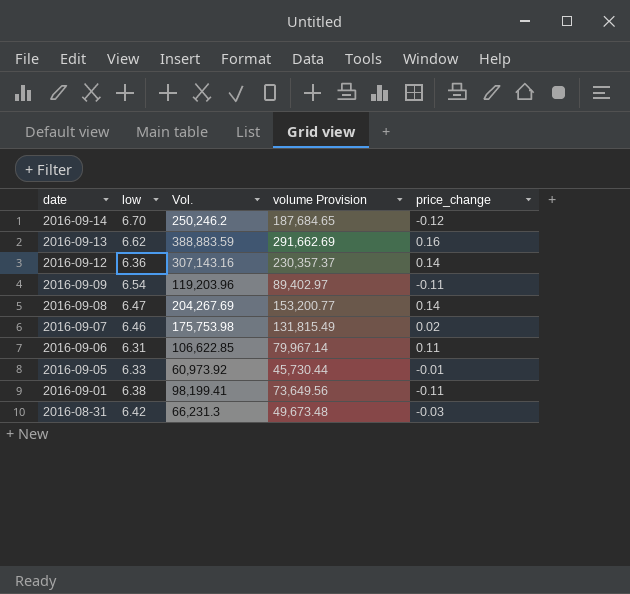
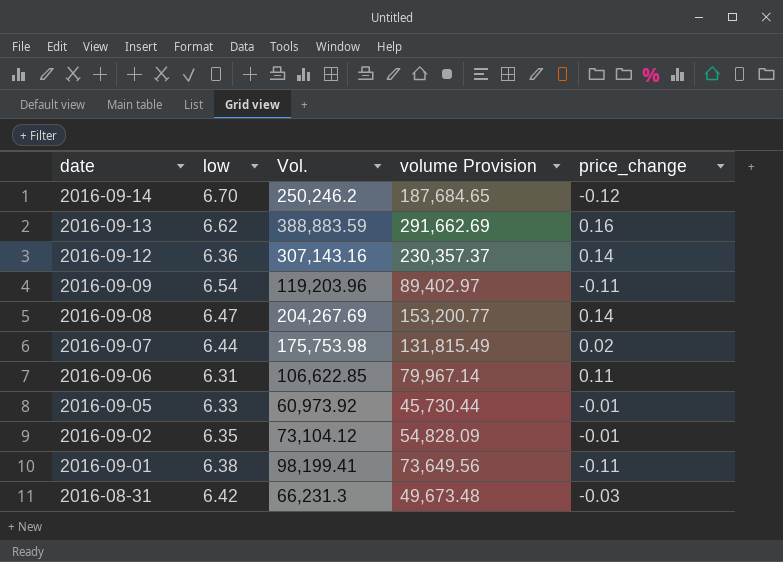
2016-09-07 | low: 6.46 -> 6.44
row 2016-09-02: none -> 6.35 | 73,104.12 | 54,828.09 | -0.01

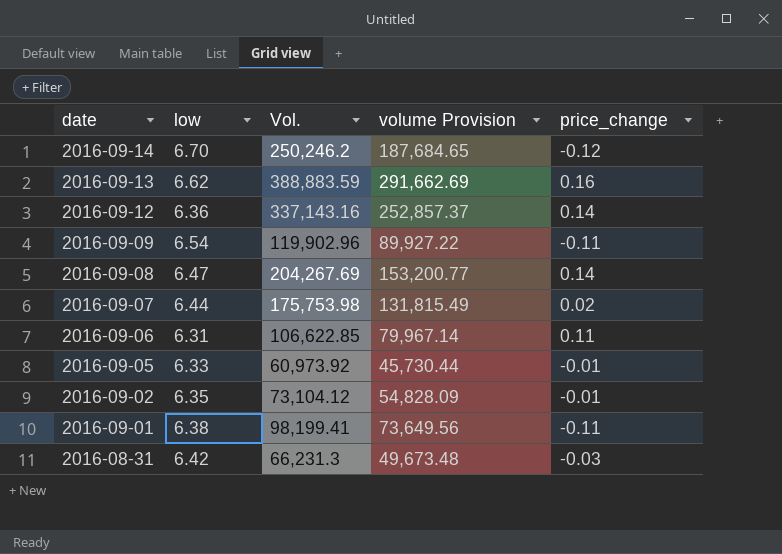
2016-09-12 | Vol.: 307,143.16 -> 337,143.16
2016-09-12 | volume Provision: 230,357.37 -> 252,857.37
2016-09-09 | Vol.: 119,203.96 -> 119,902.96
2016-09-09 | volume Provision: 89,402.97 -> 89,927.22

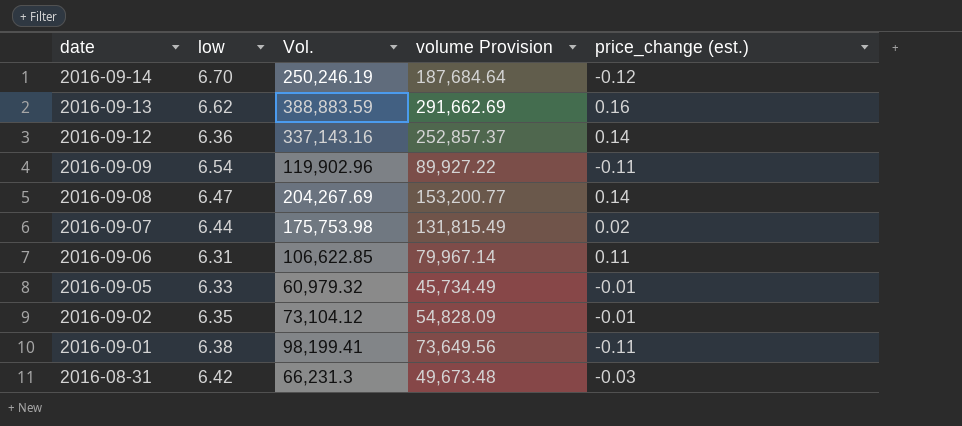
column name: price_change -> price_change (est.)
2016-09-14 | Vol.: 250,246.2 -> 250,246.19
2016-09-14 | volume Provision: 187,684.65 -> 187,684.64
2016-09-05 | Vol.: 60,973.92 -> 60,979.32
2016-09-05 | volume Provision: 45,730.44 -> 45,734.49

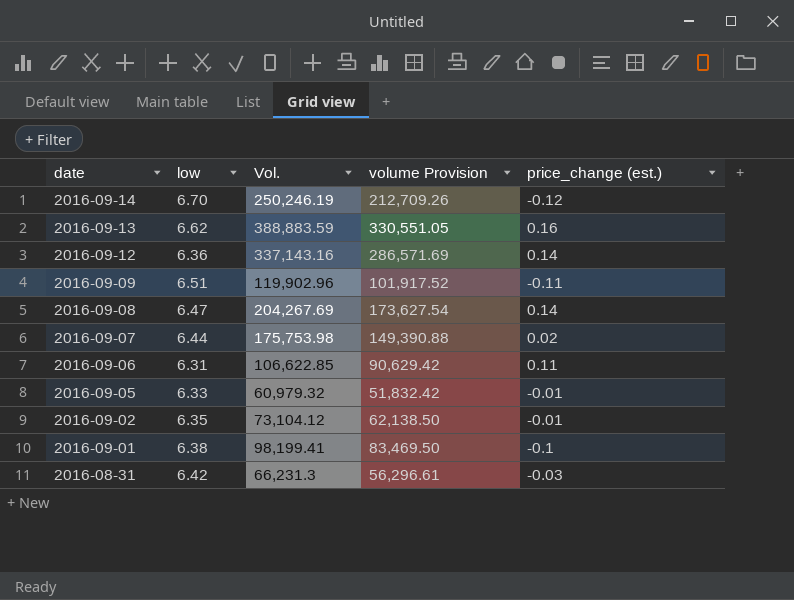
column volume Provision | formula: [Vol.] * 0.75 -> [Vol.] * 0.85
2016-09-09 | low: 6.54 -> 6.51
2016-09-01 | price_change (est.): -0.11 -> -0.1

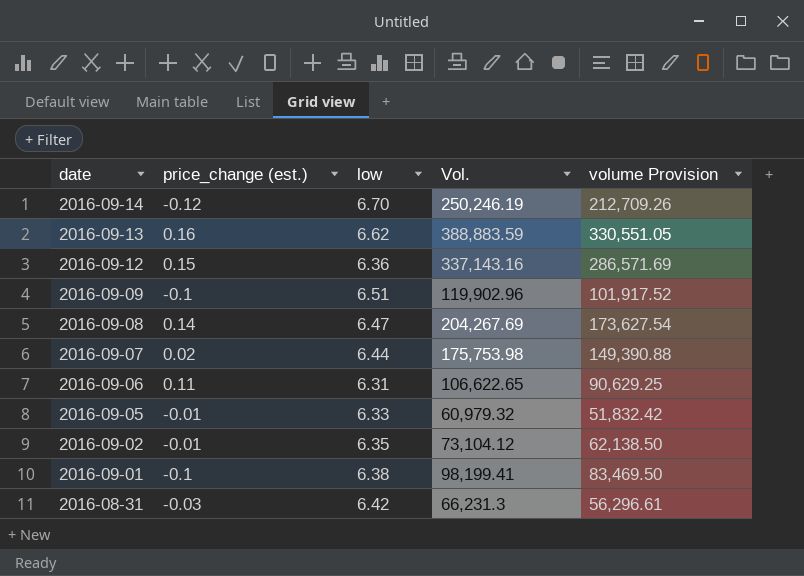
column price_change (est.) | position: 5 -> 2
2016-09-12 | price_change (est.): 0.14 -> 0.15
2016-09-09 | price_change (est.): -0.11 -> -0.1
2016-09-06 | Vol.: 106,622.85 -> 106,622.65
2016-09-06 | volume Provision: 90,629.42 -> 90,629.25

